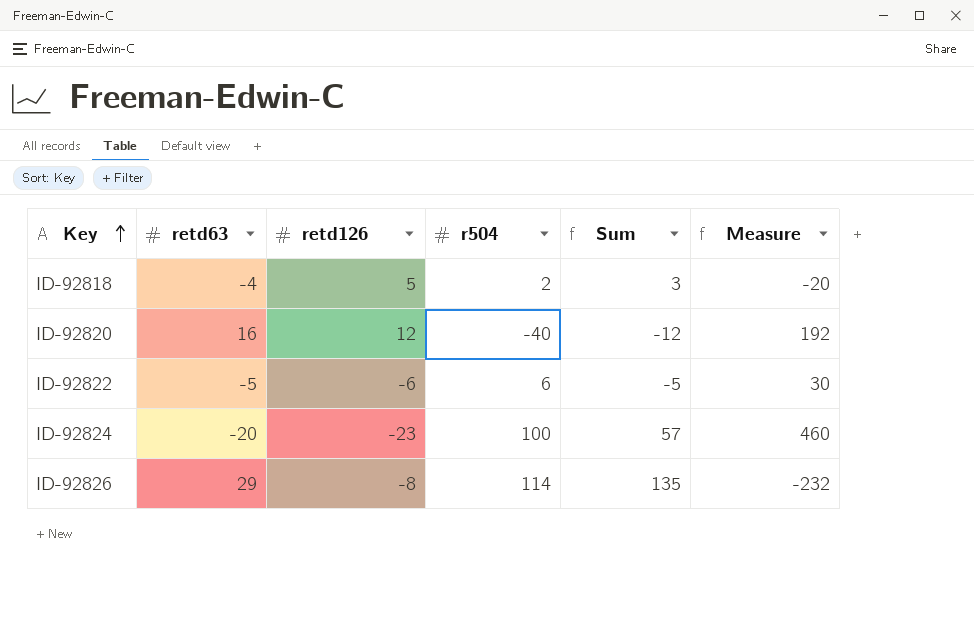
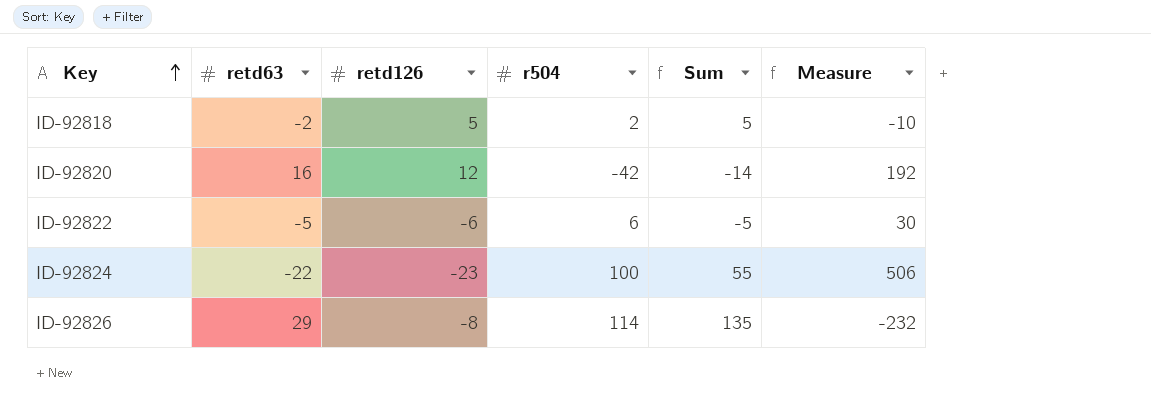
ID-92818 | retd63: -4 -> -2
ID-92818 | Sum: 3 -> 5
ID-92818 | Measure: -20 -> -10
ID-92820 | r504: -40 -> -42
ID-92820 | Sum: -12 -> -14
ID-92824 | retd63: -20 -> -22
ID-92824 | Sum: 57 -> 55
ID-92824 | Measure: 460 -> 506

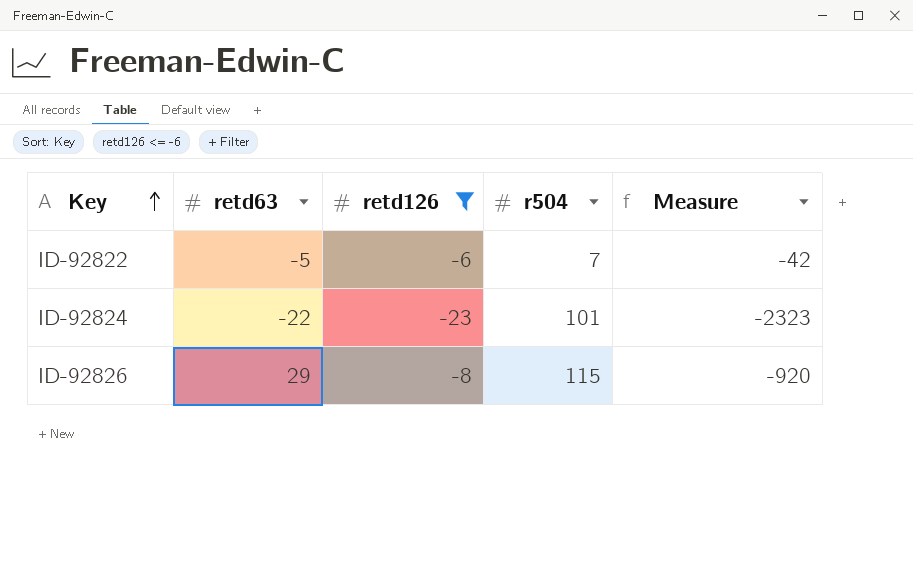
filter: none -> retd126 <= -6
column Sum | formula: [retd63] + [retd126] + [r504] -> none
column Measure | formula: [retd63] * [retd126] -> [retd126] * [r504]
ID-92822 | r504: 6 -> 7
ID-92824 | r504: 100 -> 101
ID-92826 | r504: 114 -> 115

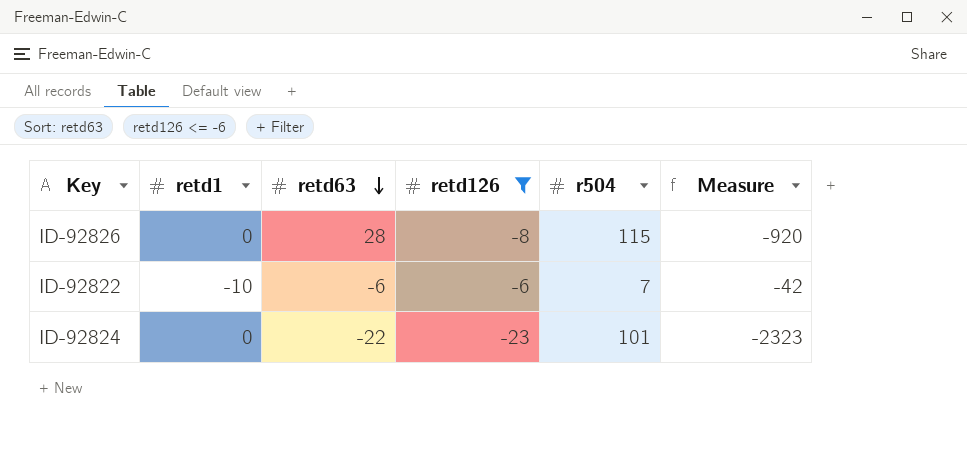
row order: Key ascending -> retd63 descending
column retd1 | position: none -> 2
ID-92826 | retd63: 29 -> 28
ID-92822 | retd63: -5 -> -6

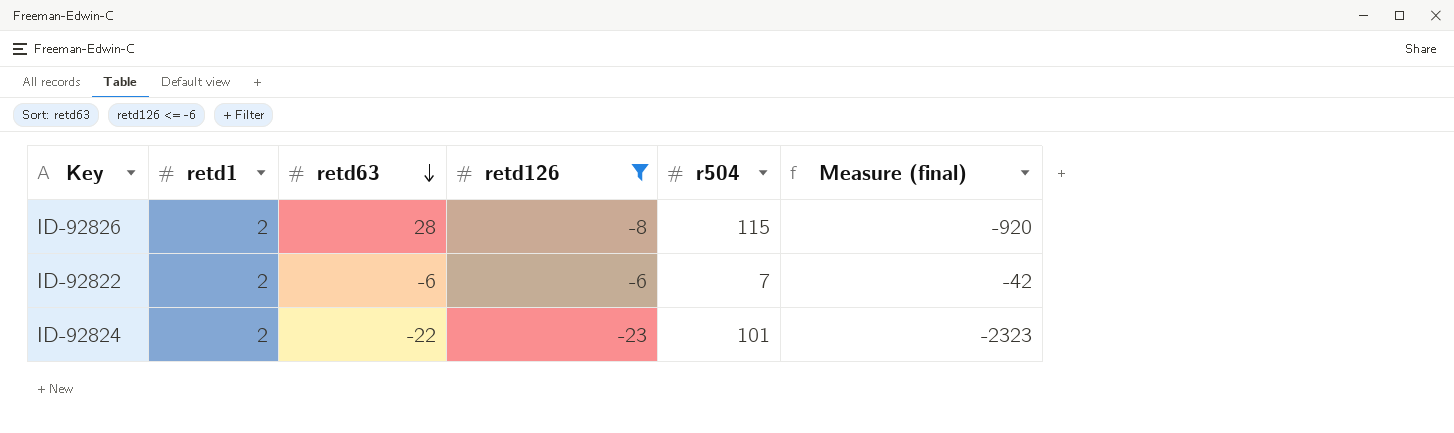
column name: Measure -> Measure (final)
ID-92826 | retd1: 0 -> 2
ID-92822 | retd1: -10 -> 2
ID-92824 | retd1: 0 -> 2

